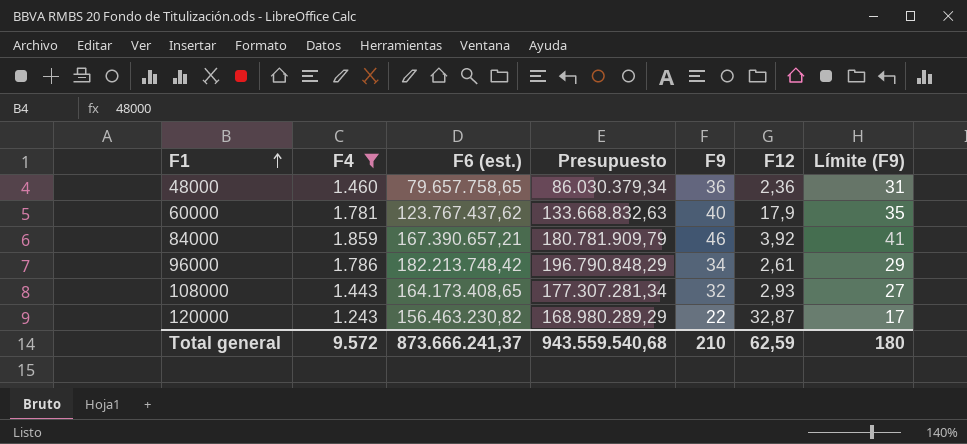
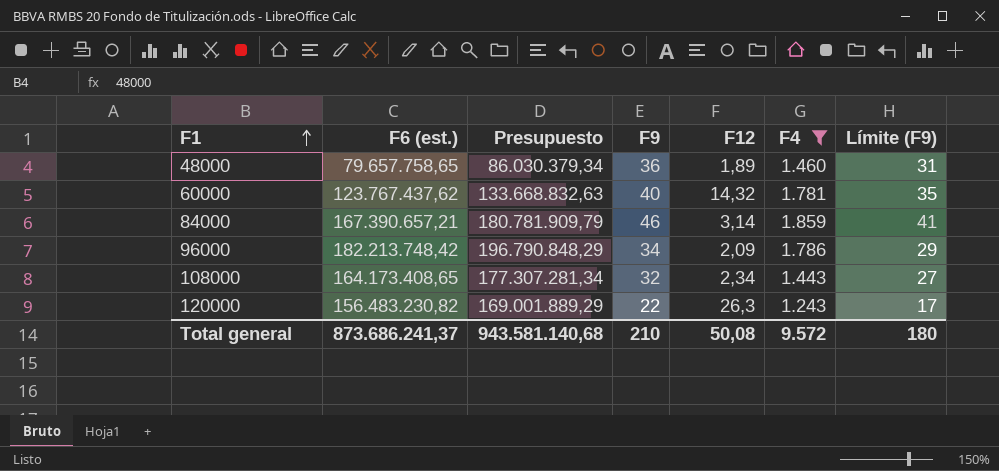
column F4 | position: 2 -> 6
48000 | F12: 2,36 -> 1,89
60000 | F12: 17,9 -> 14,32
84000 | F12: 3,92 -> 3,14
96000 | F12: 2,61 -> 2,09
108000 | F12: 2,93 -> 2,34
120000 | F6 (est.): 156.463.230,82 -> 156.483.230,82
120000 | Presupuesto: 168.980.289,29 -> 169.001.889,29
120000 | F12: 32,87 -> 26,3
Total general | F6 (est.): 873.666.241,37 -> 873.686.241,37
Total general | Presupuesto: 943.559.540,68 -> 943.581.140,68
Total general | F12: 62,59 -> 50,08

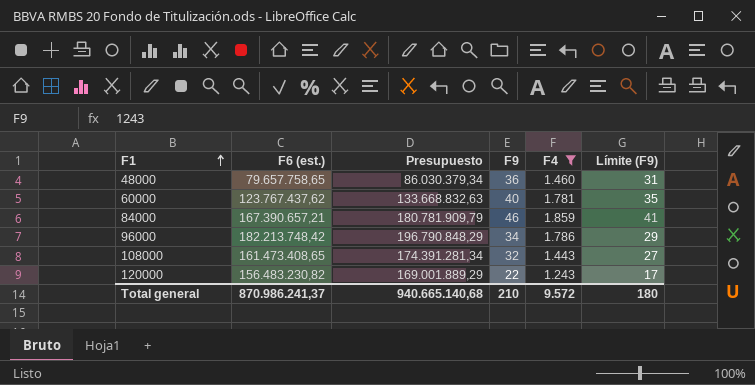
column F12 | position: 5 -> none
108000 | F6 (est.): 164.173.408,65 -> 161.473.408,65
108000 | Presupuesto: 177.307.281,34 -> 174.391.281,34
Total general | F6 (est.): 873.686.241,37 -> 870.986.241,37
Total general | Presupuesto: 943.581.140,68 -> 940.665.140,68

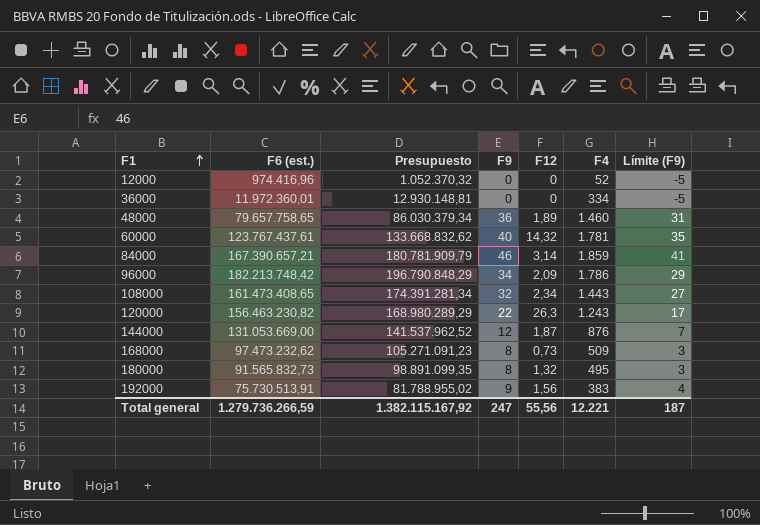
filter: F4 >= 1.243 -> none
column F12 | position: none -> 5
60000 | F6 (est.): 123.767.437,62 -> 123.767.437,61
60000 | Presupuesto: 133.668.832,63 -> 133.668.832,62
120000 | F6 (est.): 156.483.230,82 -> 156.463.230,82
120000 | Presupuesto: 169.001.889,29 -> 168.980.289,29
Total general | F6 (est.): 870.986.241,37 -> 1.279.736.266,59
Total general | Presupuesto: 940.665.140,68 -> 1.382.115.167,92
Total general | F9: 210 -> 247
Total general | F4: 9.572 -> 12.221
Total general | Límite (F9): 180 -> 187

